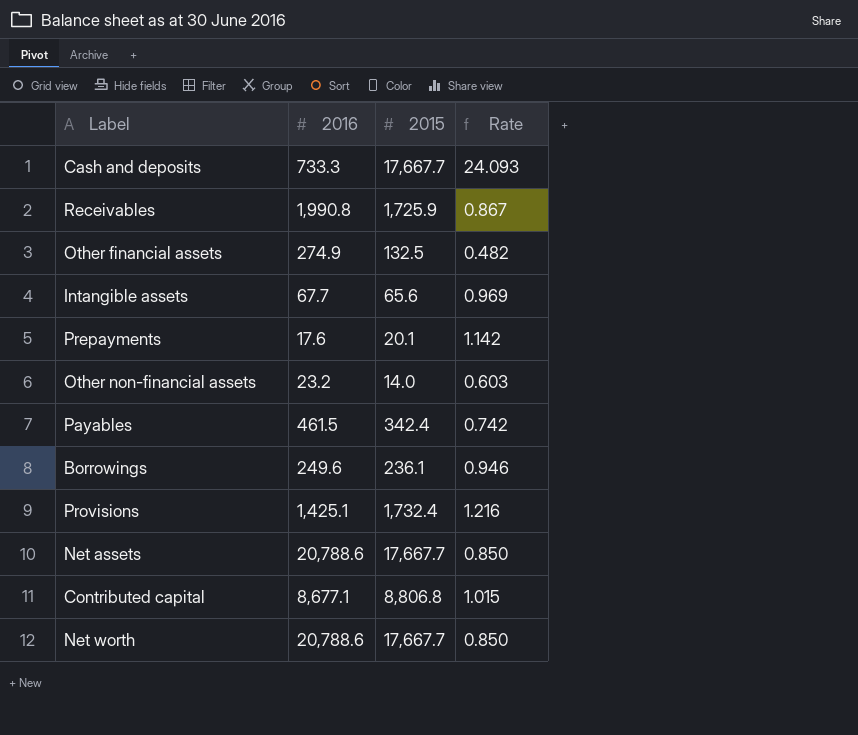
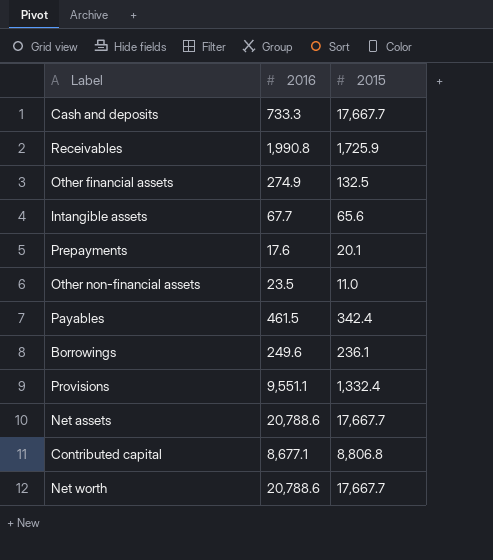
column Rate | formula: [2015] / [2016] -> none
Other non-financial assets | 2016: 23.2 -> 23.5
Other non-financial assets | 2015: 14.0 -> 11.0
Provisions | 2016: 1,425.1 -> 9,551.1
Provisions | 2015: 1,732.4 -> 1,332.4

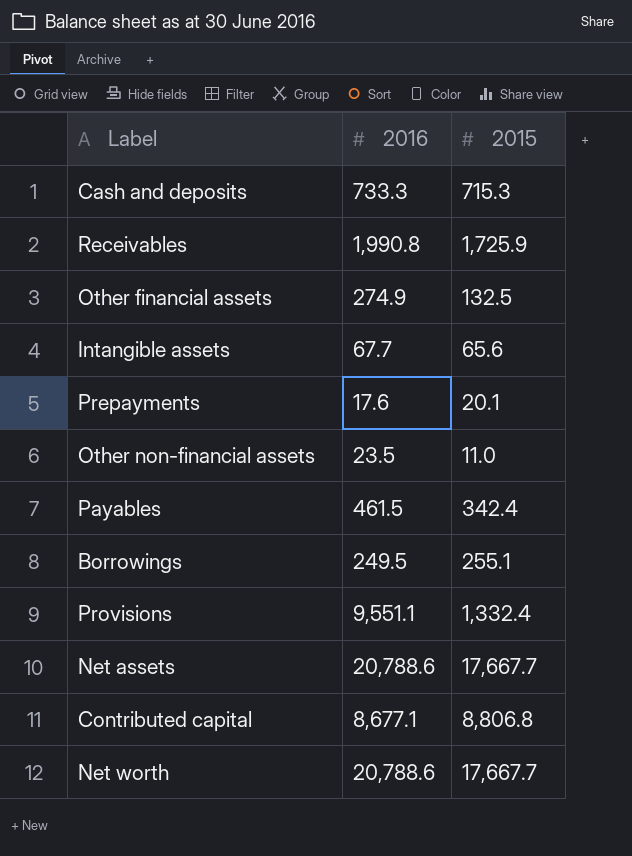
Cash and deposits | 2015: 17,667.7 -> 715.3
Borrowings | 2016: 249.6 -> 249.5
Borrowings | 2015: 236.1 -> 255.1

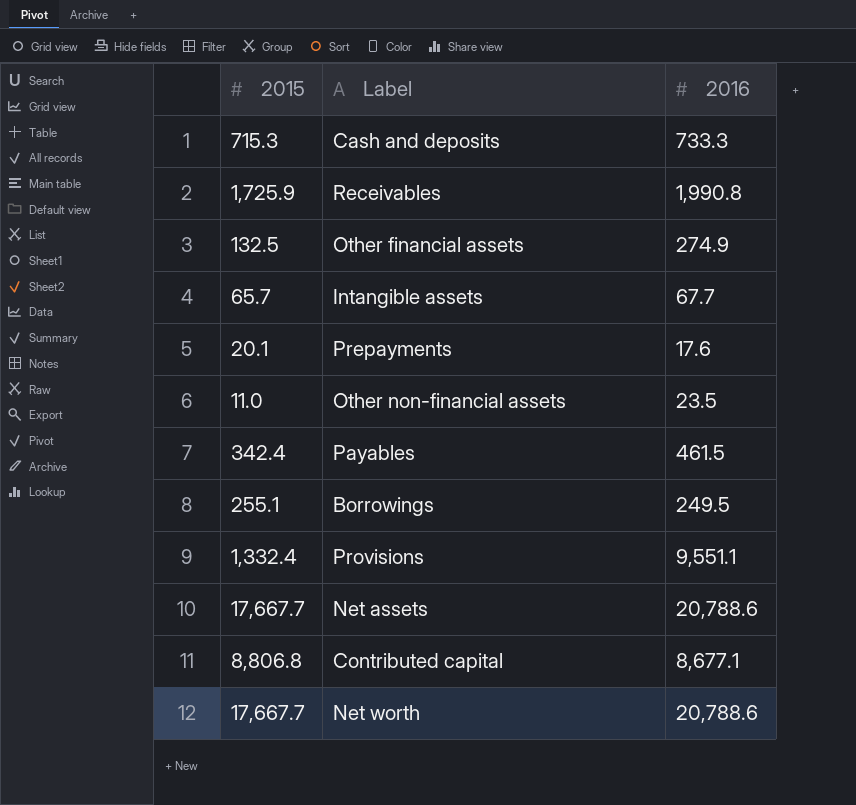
column 2015 | position: 3 -> 1
Intangible assets | 2015: 65.6 -> 65.7

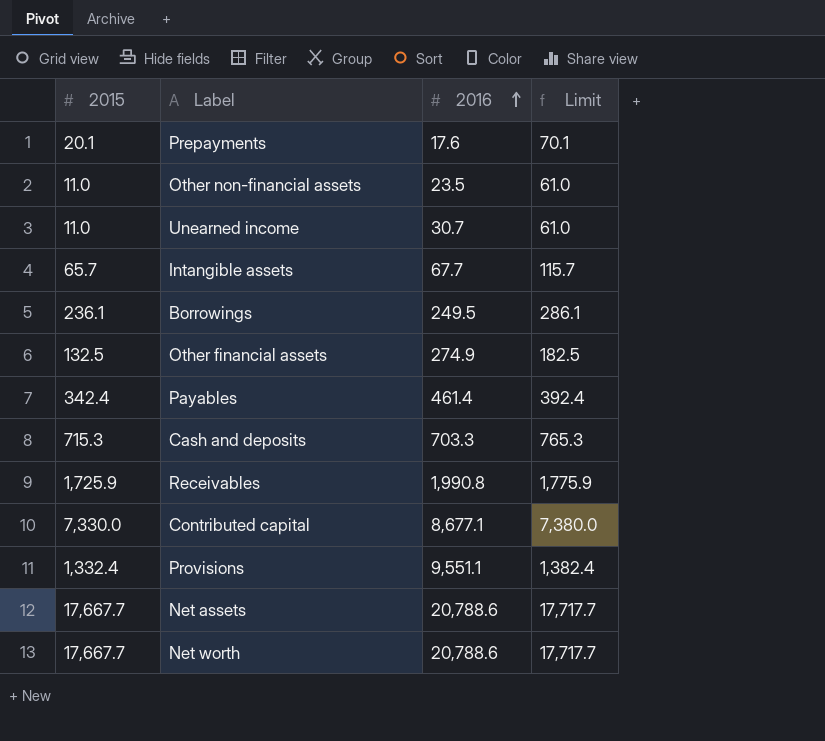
row order: none -> 2016 ascending
column Limit | formula: none -> [2015] + 50
row Unearned income: none -> 11.0 | 30.7 | 61.0
Borrowings | 2015: 255.1 -> 236.1
Payables | 2016: 461.5 -> 461.4
Cash and deposits | 2016: 733.3 -> 703.3
Contributed capital | 2015: 8,806.8 -> 7,330.0

